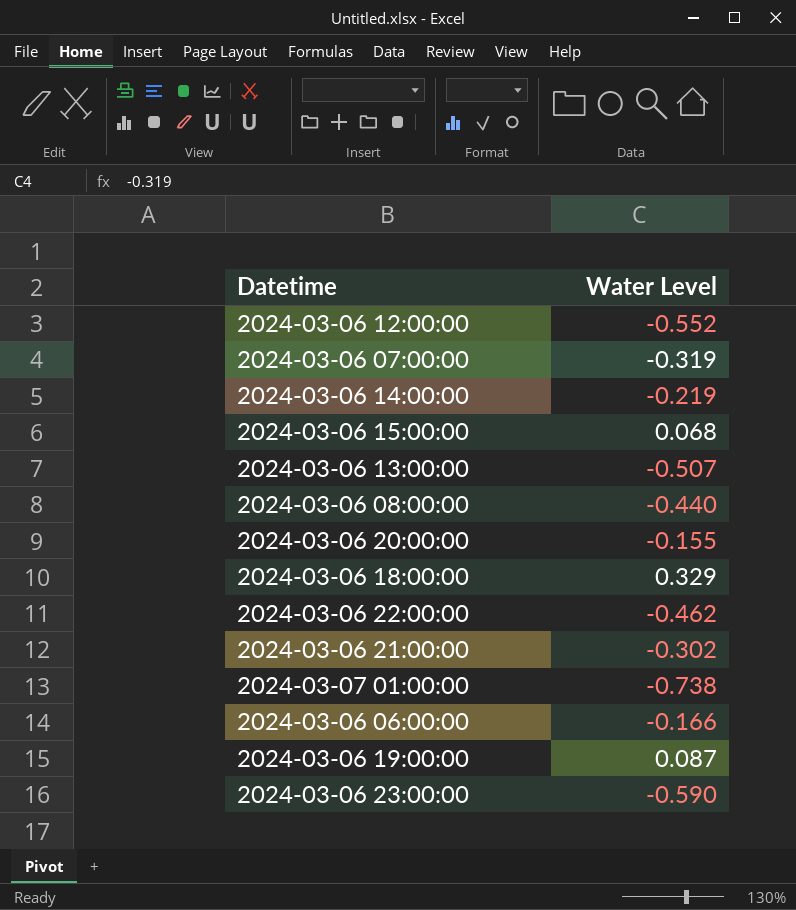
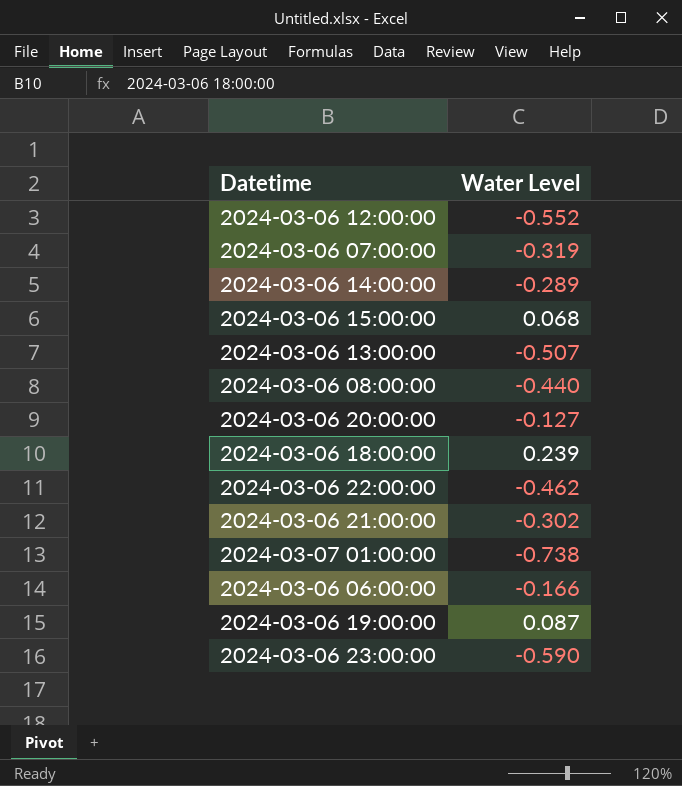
2024-03-06 14:00:00 | Water Level: -0.219 -> -0.289
2024-03-06 20:00:00 | Water Level: -0.155 -> -0.127
2024-03-06 18:00:00 | Water Level: 0.329 -> 0.239

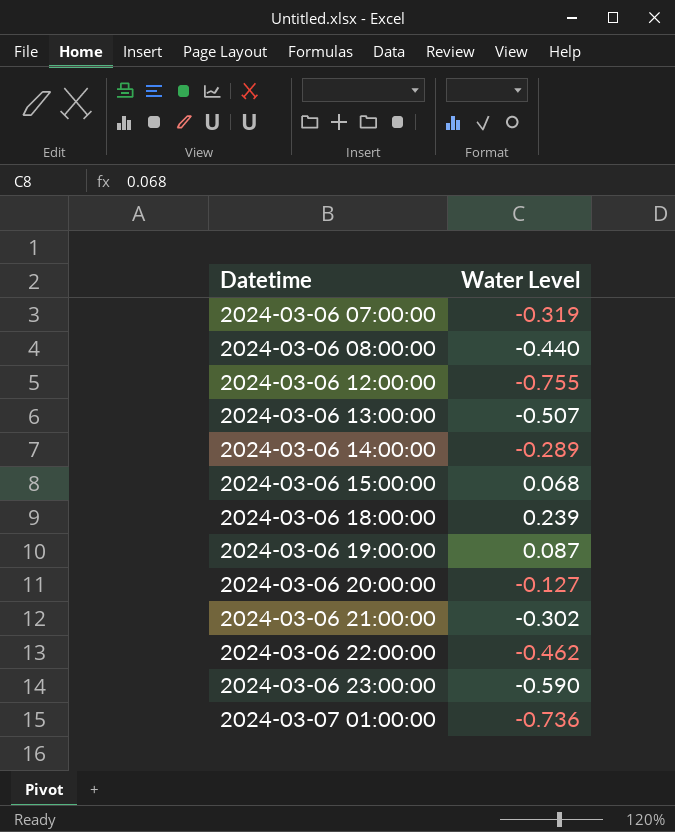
row order: none -> Datetime ascending
row 2024-03-06 06:00:00: -0.166 -> none
2024-03-06 12:00:00 | Water Level: -0.552 -> -0.755
2024-03-07 01:00:00 | Water Level: -0.738 -> -0.736

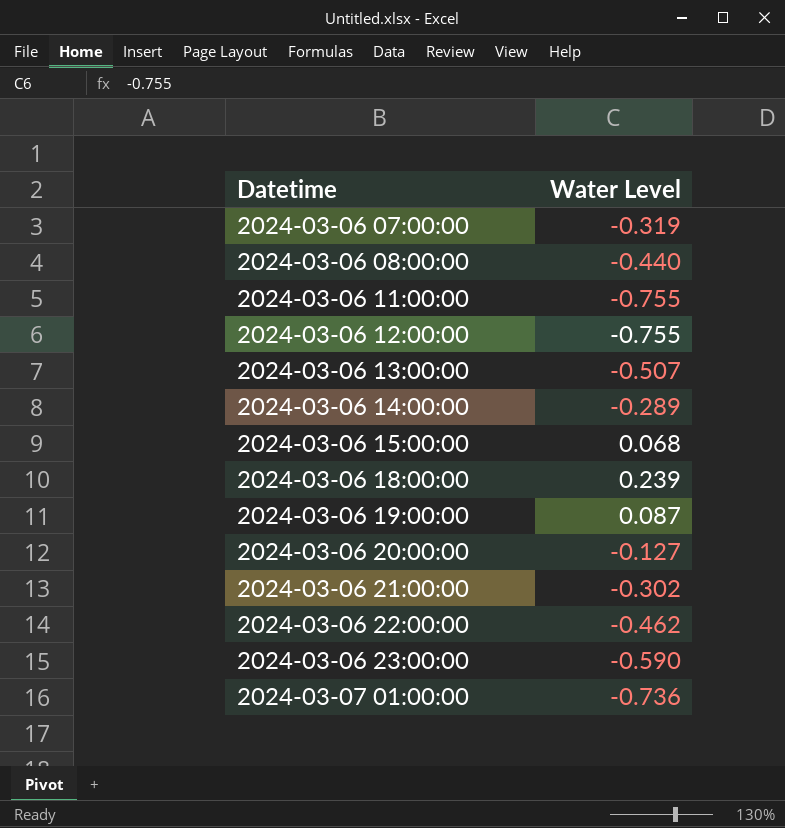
row 2024-03-06 11:00:00: none -> -0.755

